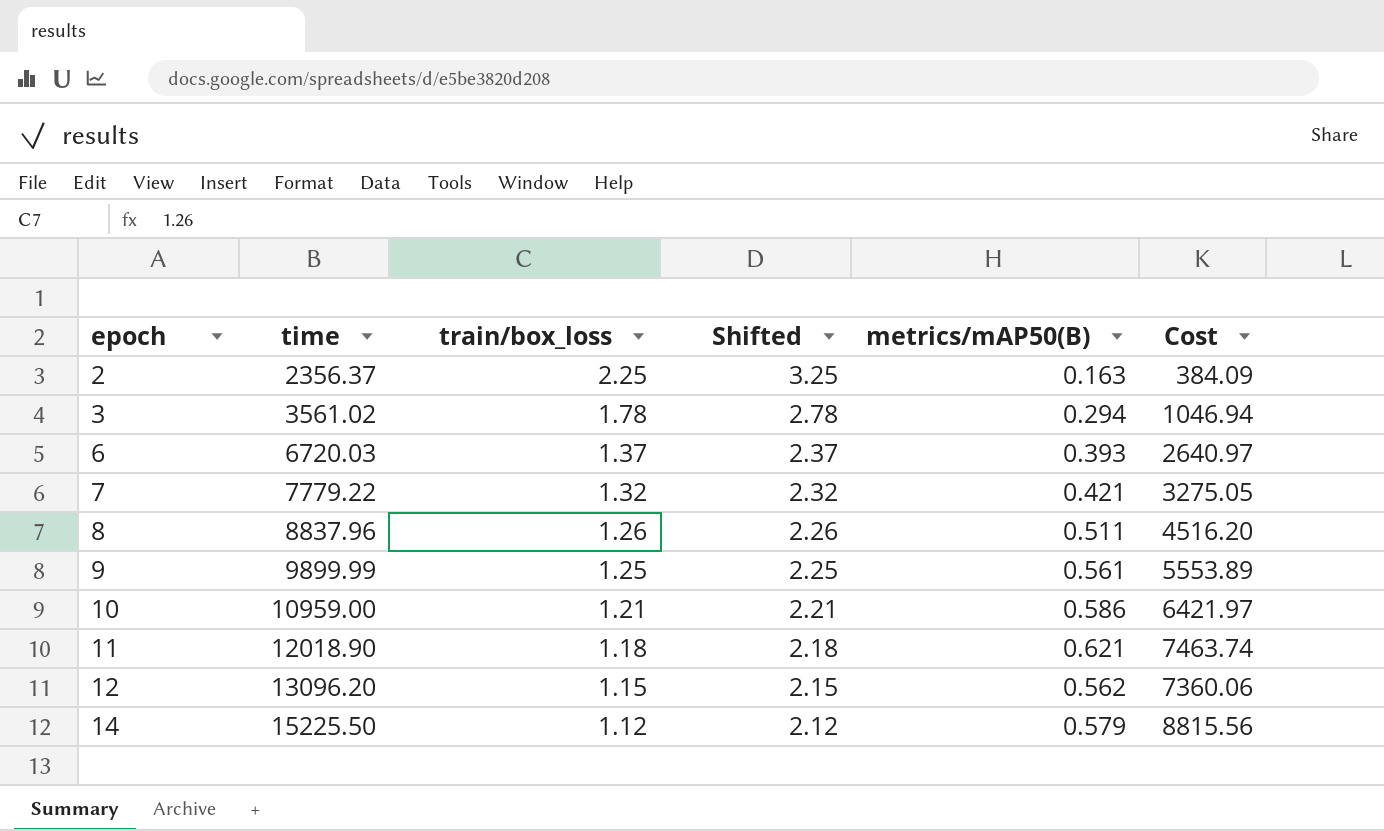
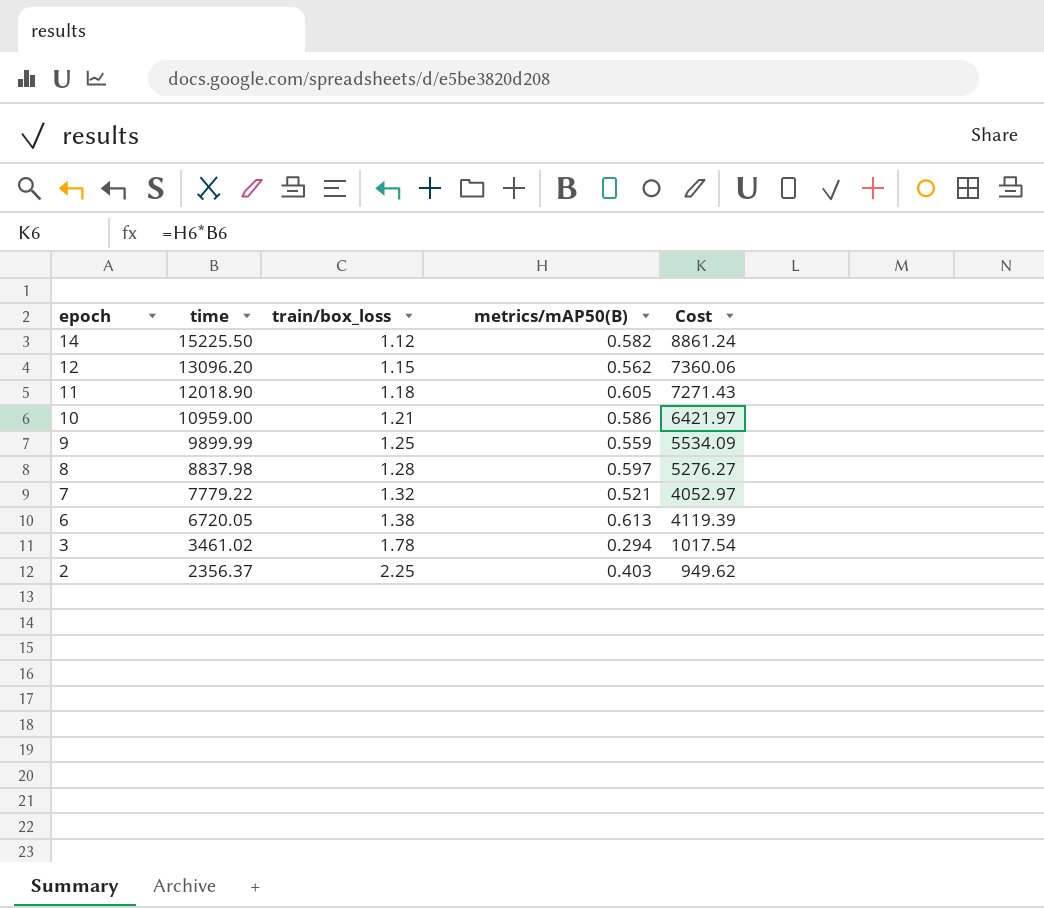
row order: epoch ascending -> epoch descending
column Shifted | formula: [train/box_loss] + 1 -> none
14 | metrics/mAP50(B): 0.579 -> 0.582
14 | Cost: 8815.56 -> 8861.24
11 | metrics/mAP50(B): 0.621 -> 0.605
11 | Cost: 7463.74 -> 7271.43
9 | metrics/mAP50(B): 0.561 -> 0.559
9 | Cost: 5553.89 -> 5534.09
8 | time: 8837.96 -> 8837.98
8 | train/box_loss: 1.26 -> 1.28
8 | metrics/mAP50(B): 0.511 -> 0.597
8 | Cost: 4516.20 -> 5276.27
7 | metrics/mAP50(B): 0.421 -> 0.521
7 | Cost: 3275.05 -> 4052.97
6 | time: 6720.03 -> 6720.05
6 | train/box_loss: 1.37 -> 1.38
6 | metrics/mAP50(B): 0.393 -> 0.613
6 | Cost: 2640.97 -> 4119.39
3 | time: 3561.02 -> 3461.02
3 | Cost: 1046.94 -> 1017.54
2 | metrics/mAP50(B): 0.163 -> 0.403
2 | Cost: 384.09 -> 949.62

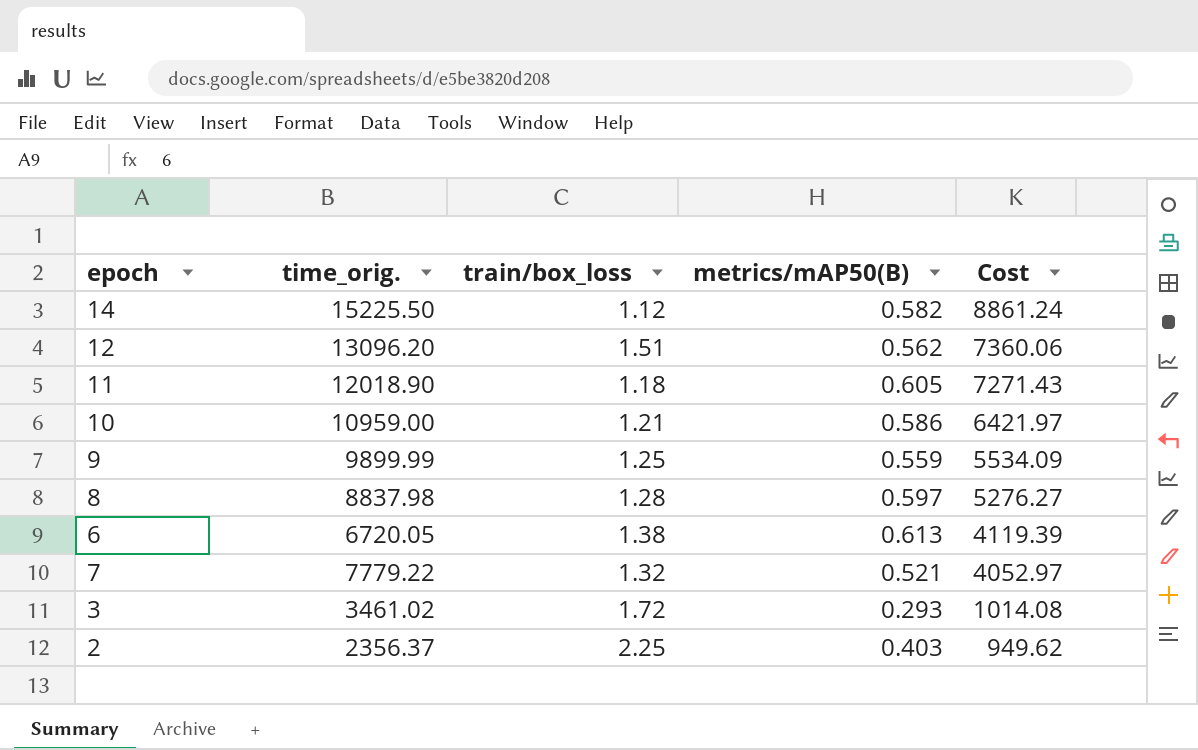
row order: epoch descending -> Cost descending
column name: time -> time_orig.
12 | train/box_loss: 1.15 -> 1.51
3 | train/box_loss: 1.78 -> 1.72
3 | metrics/mAP50(B): 0.294 -> 0.293
3 | Cost: 1017.54 -> 1014.08

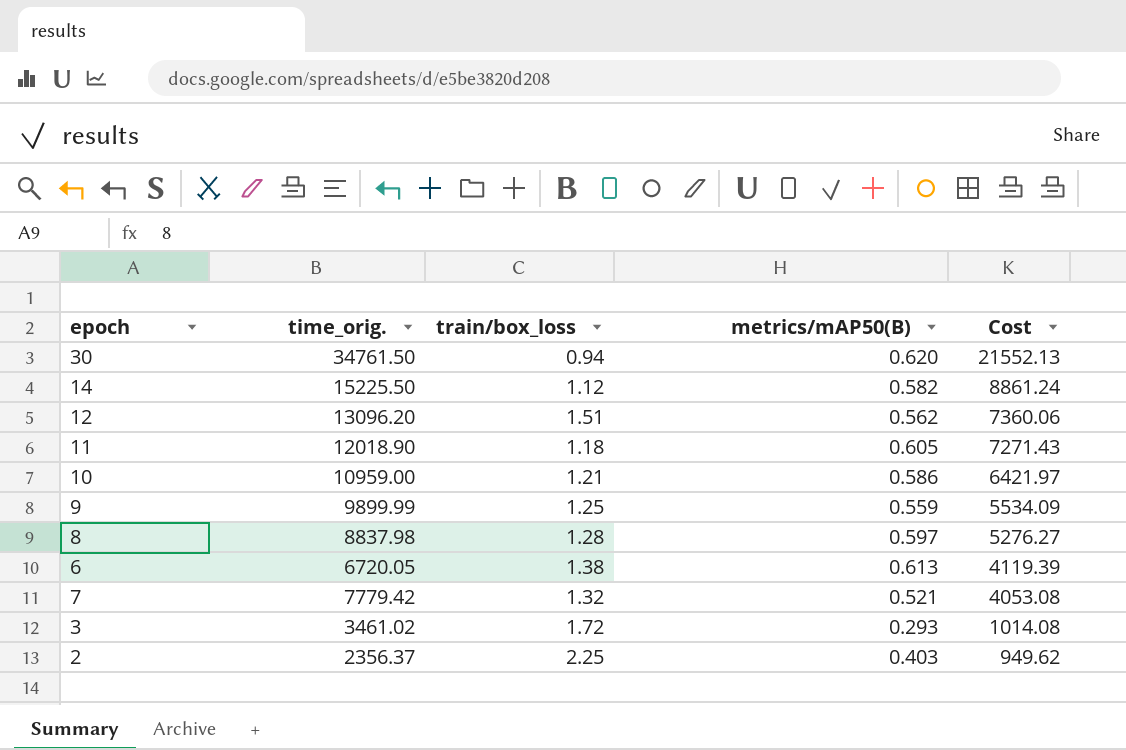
row 30: none -> 34761.50 | 0.94 | 0.620 | 21552.13
7 | time_orig.: 7779.22 -> 7779.42
7 | Cost: 4052.97 -> 4053.08

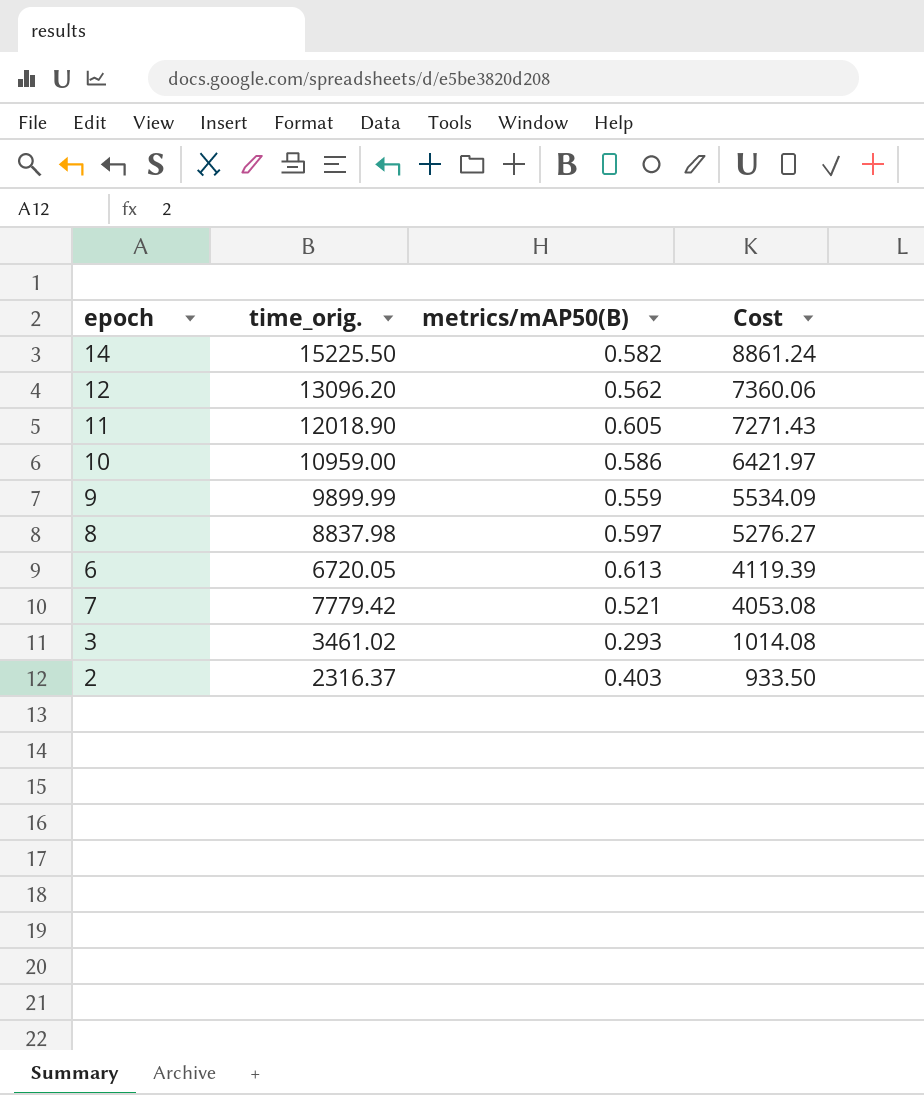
column train/box_loss | position: 3 -> none
row 30: 34761.50 | 0.94 | 0.620 | 21552.13 -> none
2 | time_orig.: 2356.37 -> 2316.37
2 | Cost: 949.62 -> 933.50

